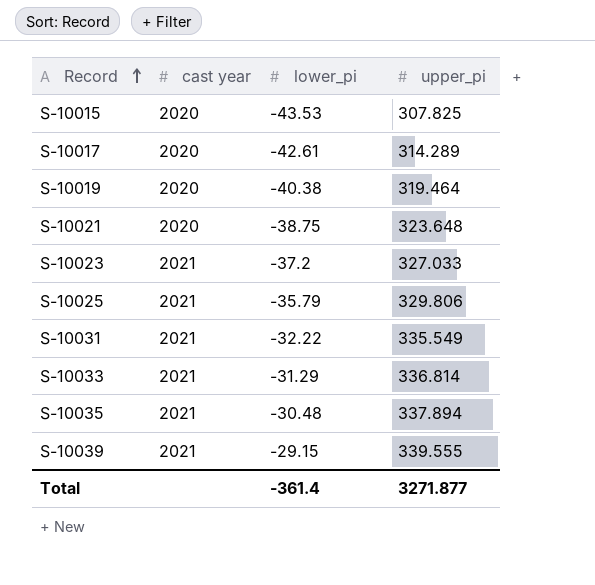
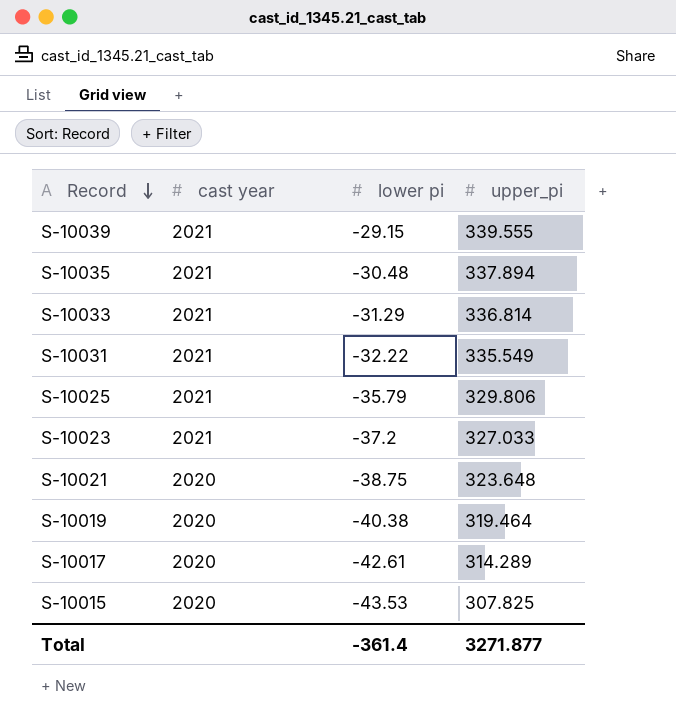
row order: Record ascending -> Record descending
column name: lower_pi -> lower pi

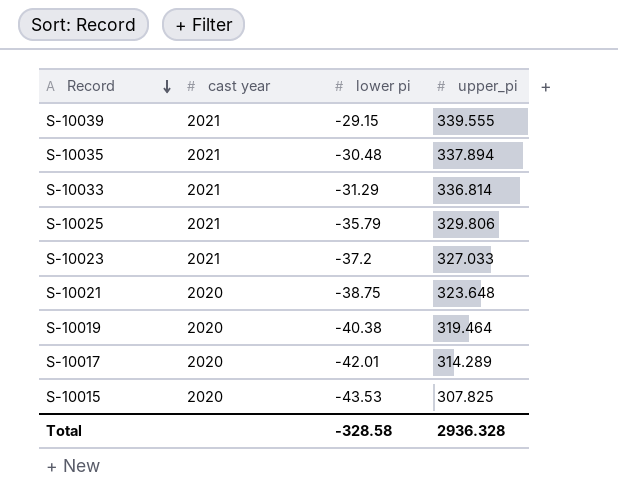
row S-10031: 2021 | -32.22 | 335.549 -> none
S-10017 | lower pi: -42.61 -> -42.01
Total | lower pi: -361.4 -> -328.58
Total | upper_pi: 3271.877 -> 2936.328

